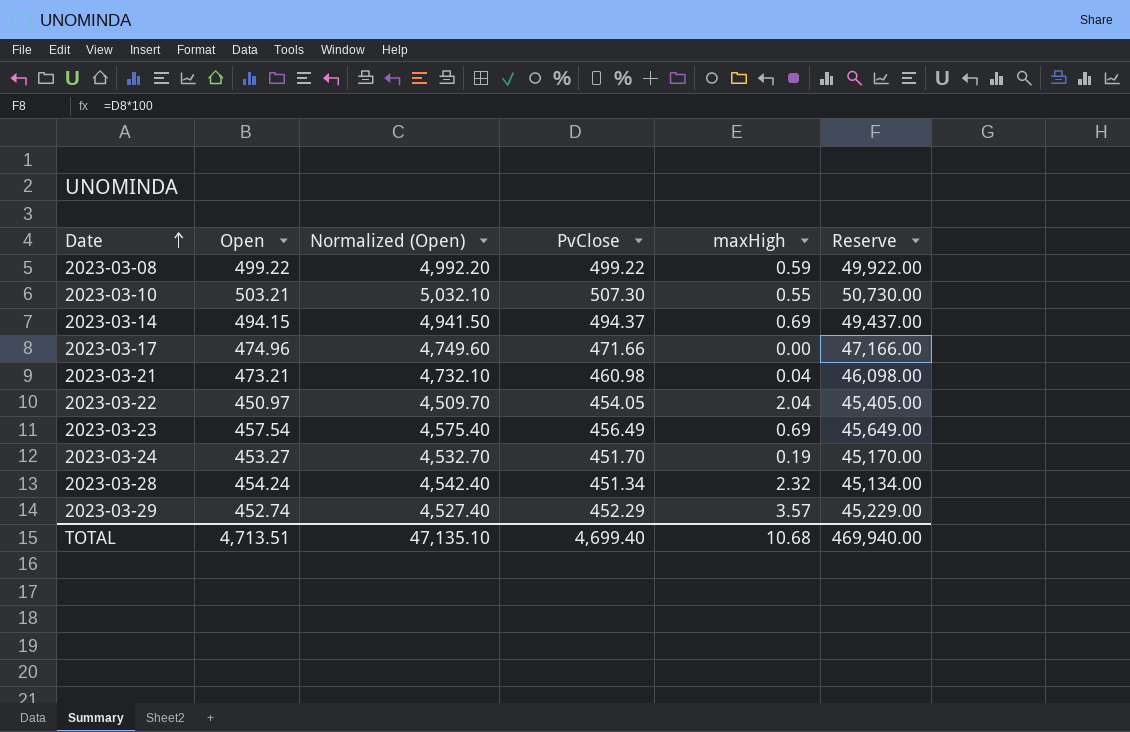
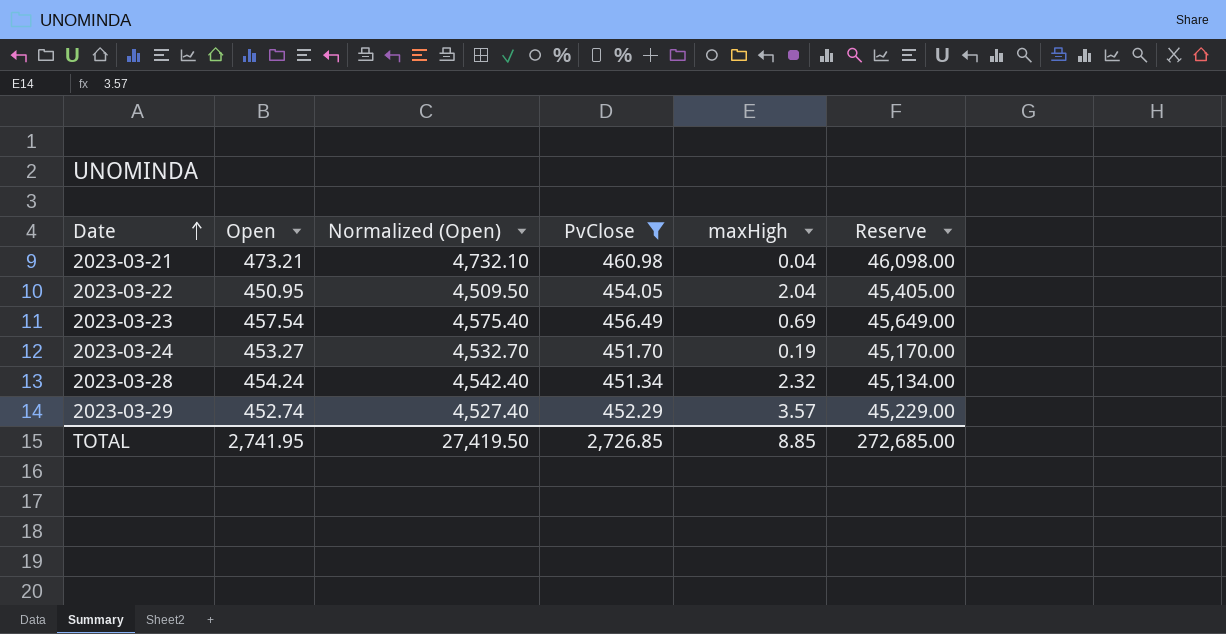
filter: none -> PvClose <= 460.98
2023-03-22 | Open: 450.97 -> 450.95
2023-03-22 | Normalized (Open): 4,509.70 -> 4,509.50
TOTAL | Open: 4,713.51 -> 2,741.95
TOTAL | Normalized (Open): 47,135.10 -> 27,419.50
TOTAL | PvClose: 4,699.40 -> 2,726.85
TOTAL | maxHigh: 10.68 -> 8.85
TOTAL | Reserve: 469,940.00 -> 272,685.00

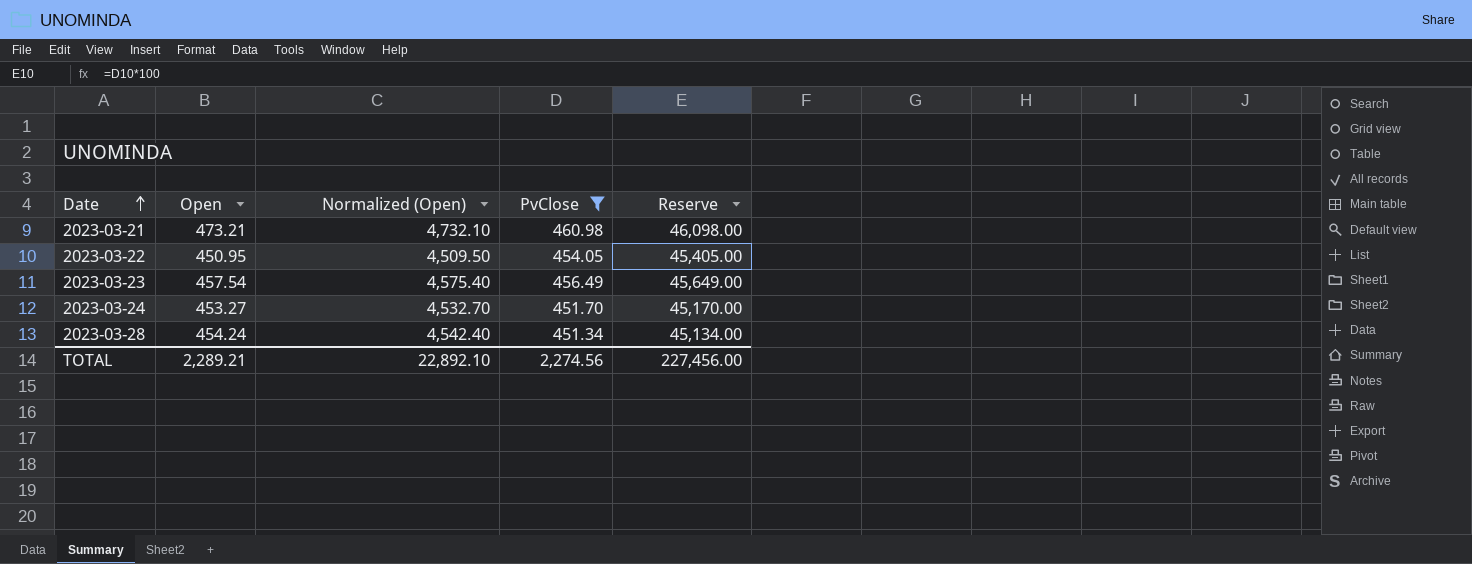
column maxHigh | position: 5 -> none
row 2023-03-29: 452.74 | 4,527.40 | 452.29 | 3.57 | 45,229.00 -> none
TOTAL | Open: 2,741.95 -> 2,289.21
TOTAL | Normalized (Open): 27,419.50 -> 22,892.10
TOTAL | PvClose: 2,726.85 -> 2,274.56
TOTAL | Reserve: 272,685.00 -> 227,456.00

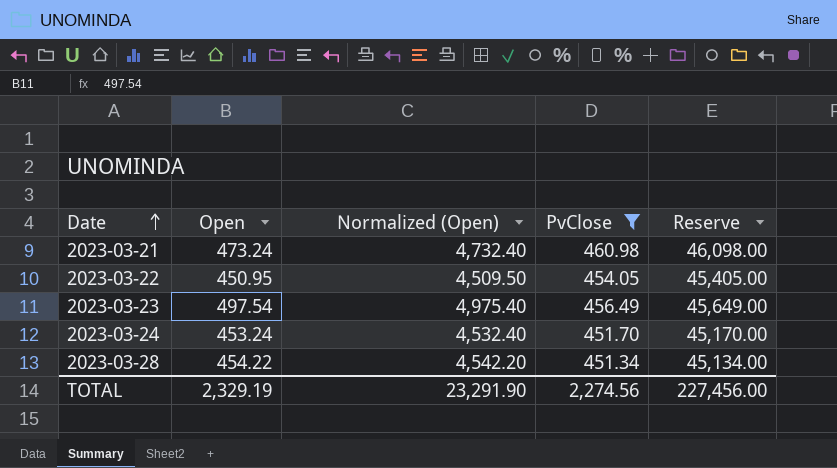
2023-03-21 | Open: 473.21 -> 473.24
2023-03-21 | Normalized (Open): 4,732.10 -> 4,732.40
2023-03-23 | Open: 457.54 -> 497.54
2023-03-23 | Normalized (Open): 4,575.40 -> 4,975.40
2023-03-24 | Open: 453.27 -> 453.24
2023-03-24 | Normalized (Open): 4,532.70 -> 4,532.40
2023-03-28 | Open: 454.24 -> 454.22
2023-03-28 | Normalized (Open): 4,542.40 -> 4,542.20
TOTAL | Open: 2,289.21 -> 2,329.19
TOTAL | Normalized (Open): 22,892.10 -> 23,291.90

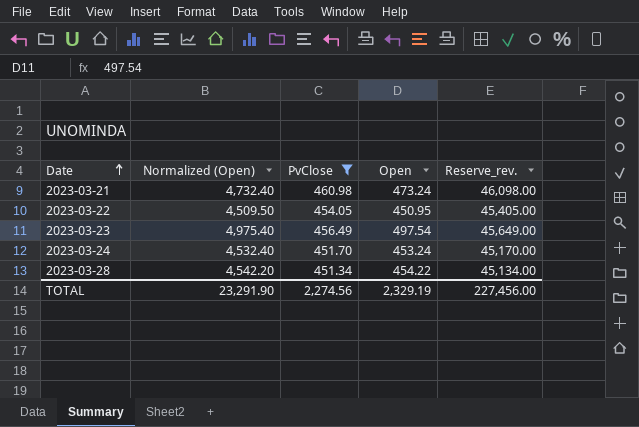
column Open | position: 2 -> 4
column name: Reserve -> Reserve_rev.

